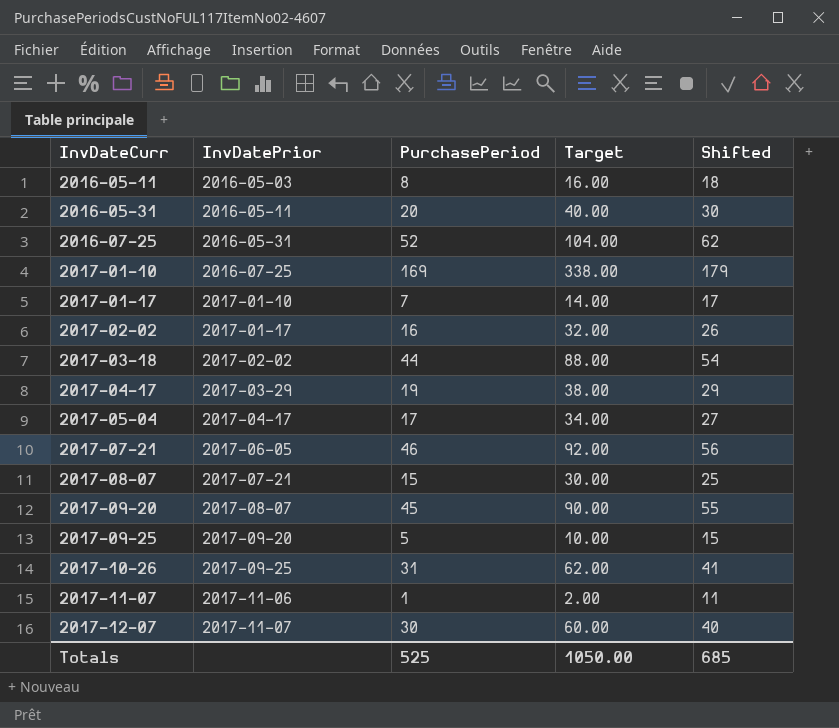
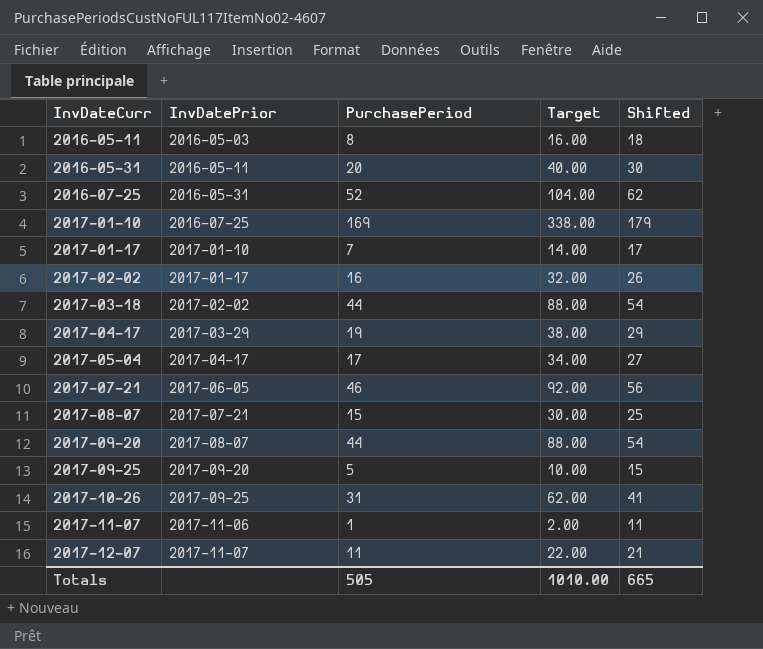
2017-09-20 | PurchasePeriod: 45 -> 44
2017-09-20 | Target: 90.00 -> 88.00
2017-09-20 | Shifted: 55 -> 54
2017-12-07 | PurchasePeriod: 30 -> 11
2017-12-07 | Target: 60.00 -> 22.00
2017-12-07 | Shifted: 40 -> 21
Totals | PurchasePeriod: 525 -> 505
Totals | Target: 1050.00 -> 1010.00
Totals | Shifted: 685 -> 665

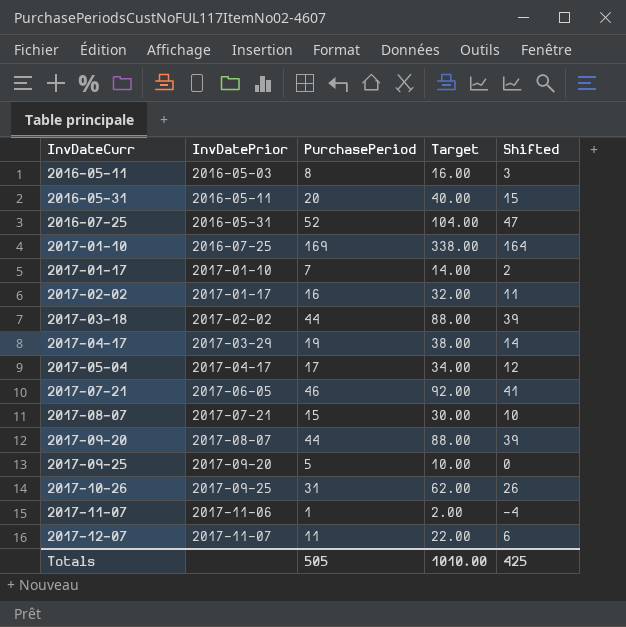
column Shifted | formula: [PurchasePeriod] + 10 -> [PurchasePeriod] - 5
Totals | Shifted: 665 -> 425

